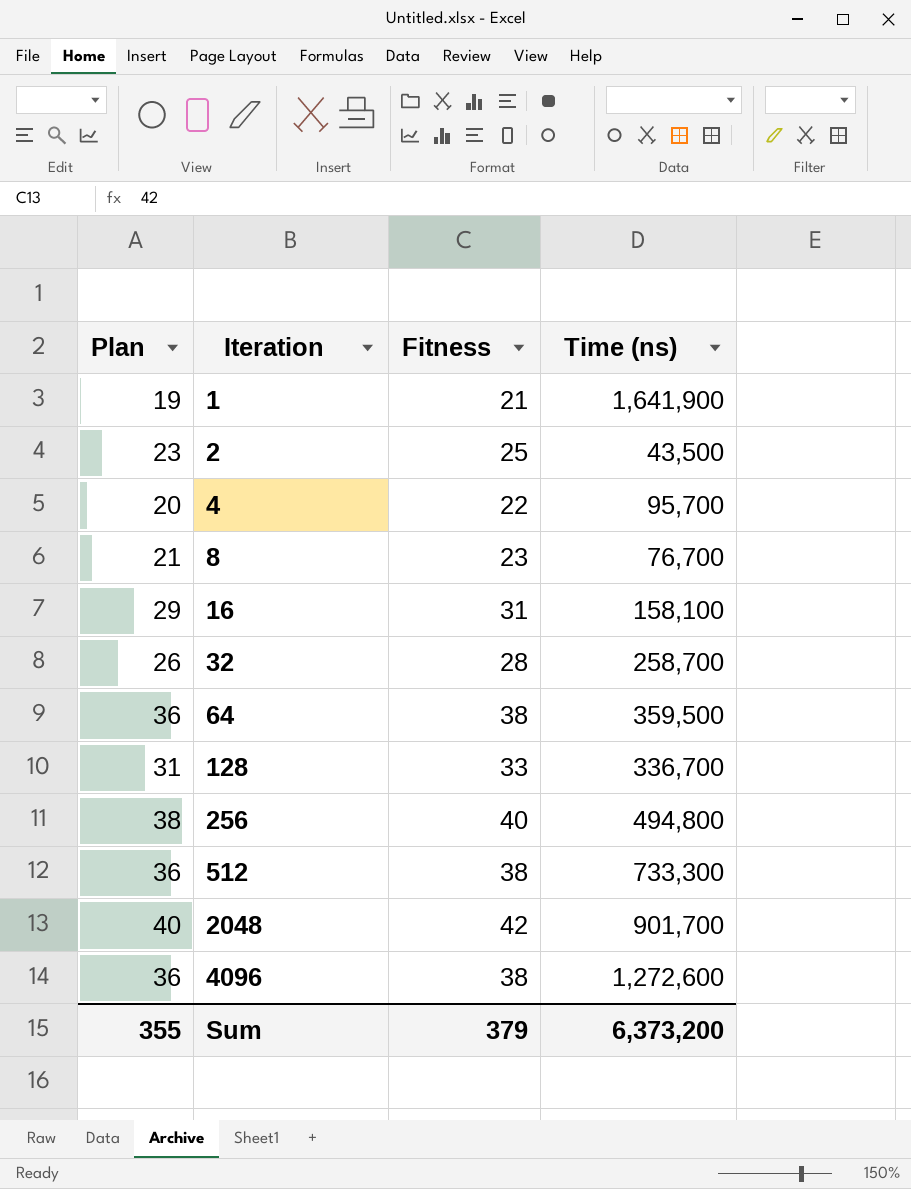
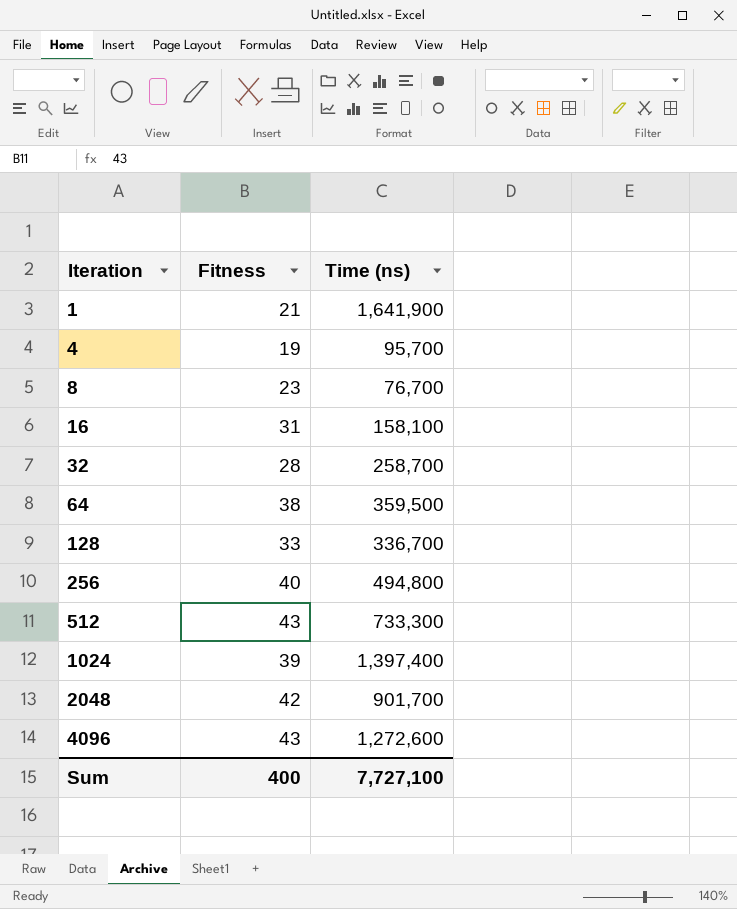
column Plan | formula: [Fitness] - 2 -> none
row 2: 23 | 25 | 43,500 -> none
4 | Fitness: 22 -> 19
512 | Fitness: 38 -> 43
row 1024: none -> 39 | 1,397,400
4096 | Fitness: 38 -> 43
Sum | Fitness: 379 -> 400
Sum | Time (ns): 6,373,200 -> 7,727,100

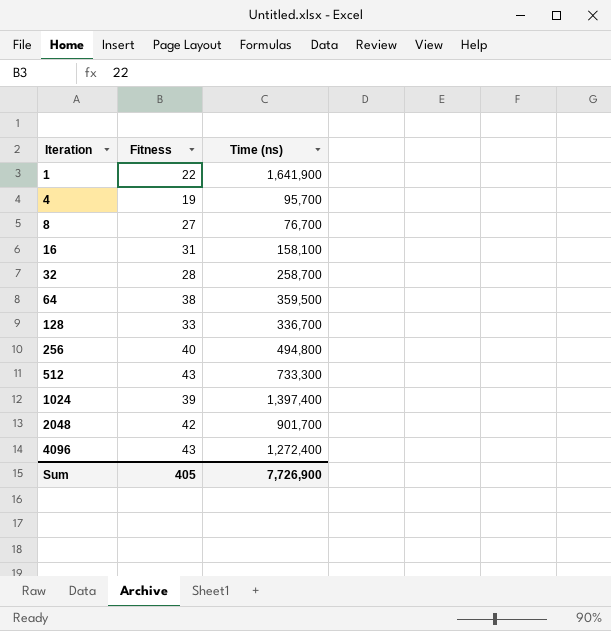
1 | Fitness: 21 -> 22
8 | Fitness: 23 -> 27
4096 | Time (ns): 1,272,600 -> 1,272,400
Sum | Fitness: 400 -> 405
Sum | Time (ns): 7,727,100 -> 7,726,900

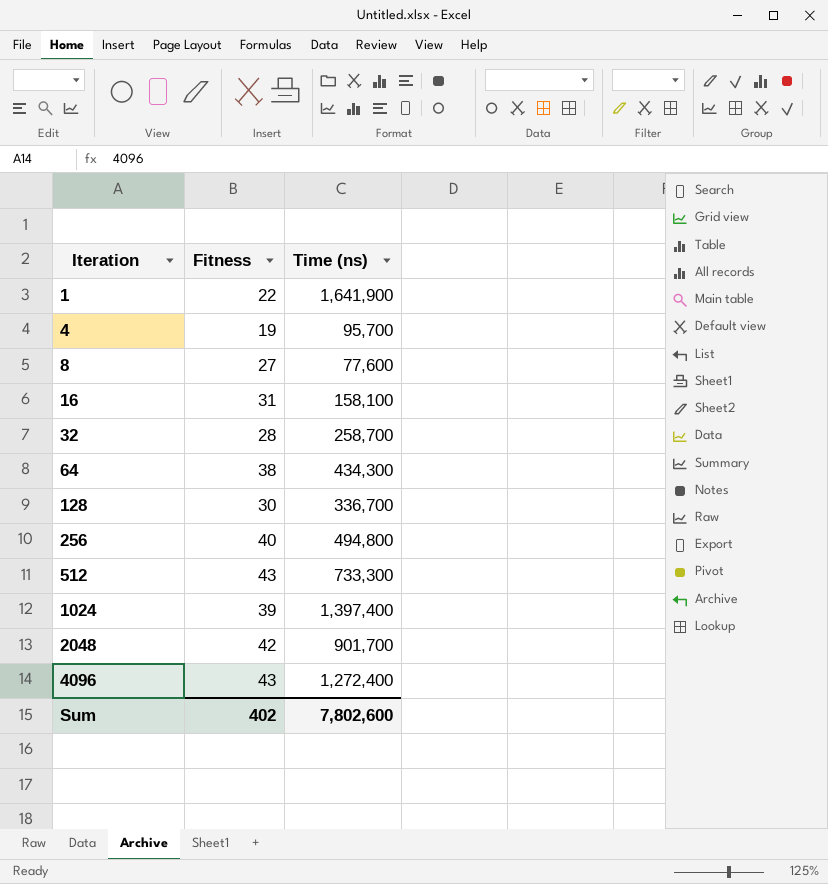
8 | Time (ns): 76,700 -> 77,600
64 | Time (ns): 359,500 -> 434,300
128 | Fitness: 33 -> 30
Sum | Fitness: 405 -> 402
Sum | Time (ns): 7,726,900 -> 7,802,600

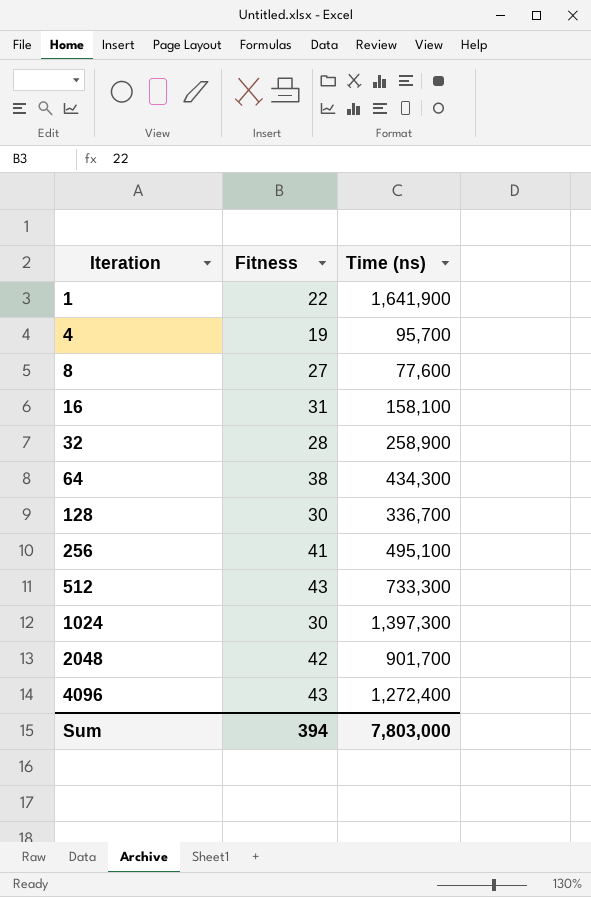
32 | Time (ns): 258,700 -> 258,900
256 | Fitness: 40 -> 41
256 | Time (ns): 494,800 -> 495,100
1024 | Fitness: 39 -> 30
1024 | Time (ns): 1,397,400 -> 1,397,300
Sum | Fitness: 402 -> 394
Sum | Time (ns): 7,802,600 -> 7,803,000

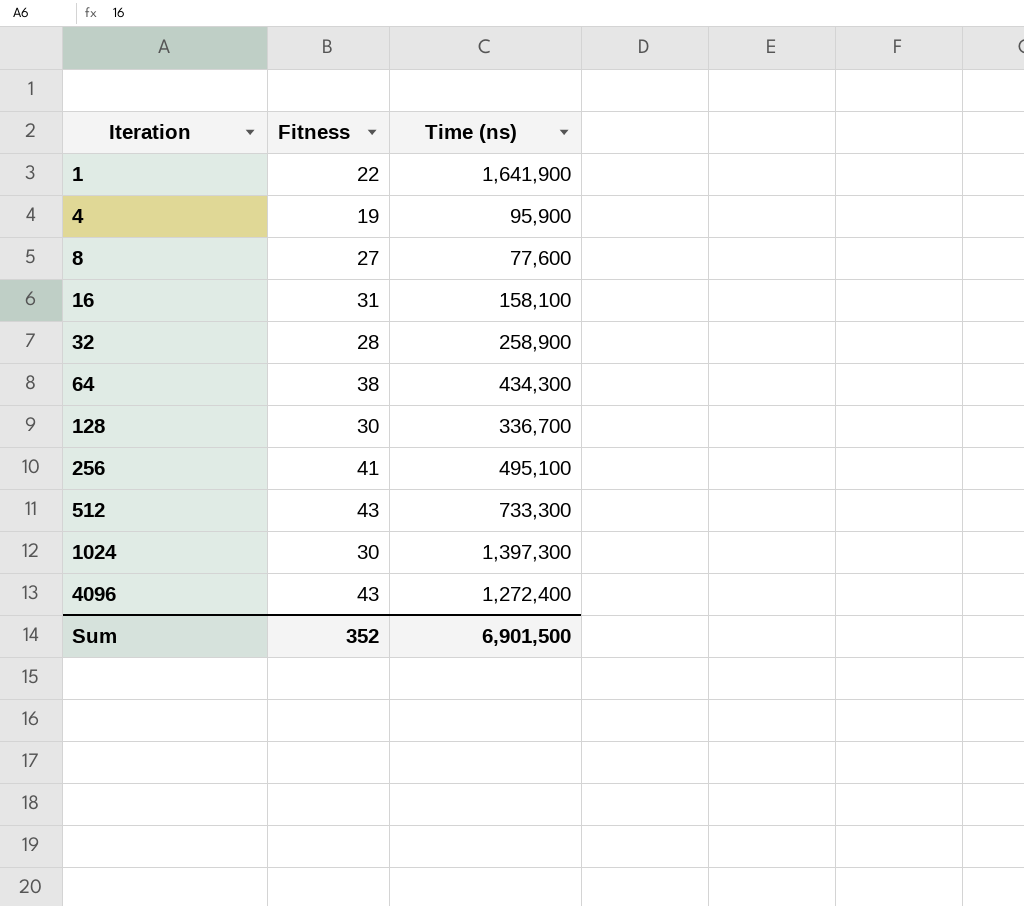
row 2048: 42 | 901,700 -> none
4 | Time (ns): 95,700 -> 95,900
Sum | Fitness: 394 -> 352
Sum | Time (ns): 7,803,000 -> 6,901,500

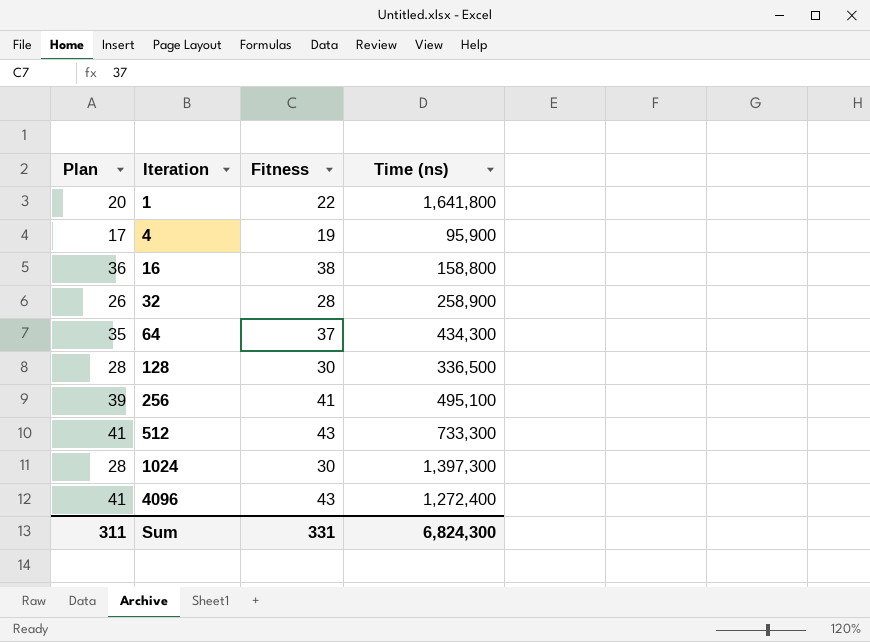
column Plan | formula: none -> [Fitness] - 2
row 8: 27 | 77,600 -> none
1 | Time (ns): 1,641,900 -> 1,641,800
16 | Fitness: 31 -> 38
16 | Time (ns): 158,100 -> 158,800
64 | Fitness: 38 -> 37
128 | Time (ns): 336,700 -> 336,500
Sum | Fitness: 352 -> 331
Sum | Time (ns): 6,901,500 -> 6,824,300

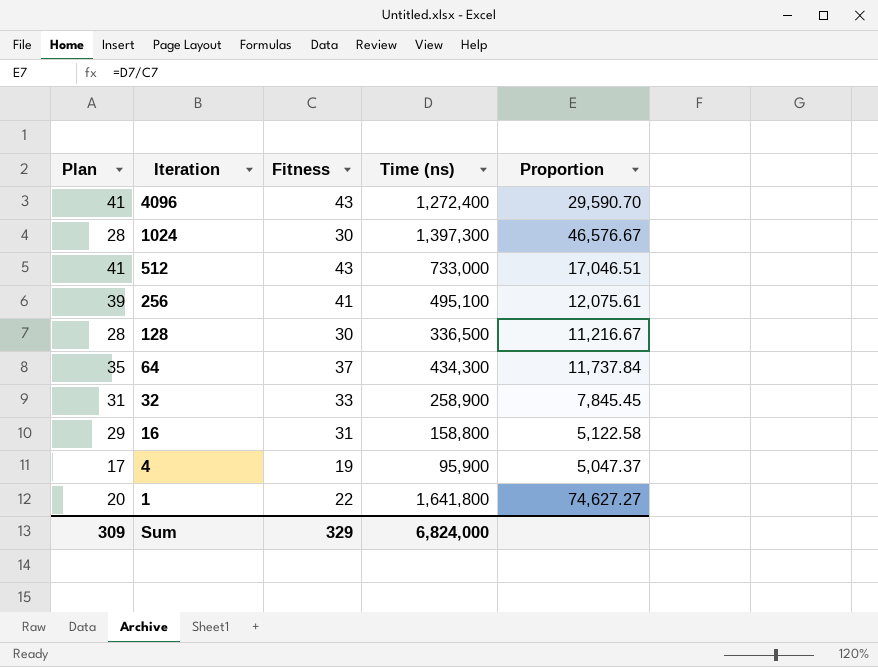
row order: Iteration ascending -> Iteration descending
column Proportion | formula: none -> [Time (ns)] / [Fitness]
512 | Time (ns): 733,300 -> 733,000
32 | Plan: 26 -> 31
32 | Fitness: 28 -> 33
16 | Plan: 36 -> 29
16 | Fitness: 38 -> 31
Sum | Plan: 311 -> 309
Sum | Fitness: 331 -> 329
Sum | Time (ns): 6,824,300 -> 6,824,000

